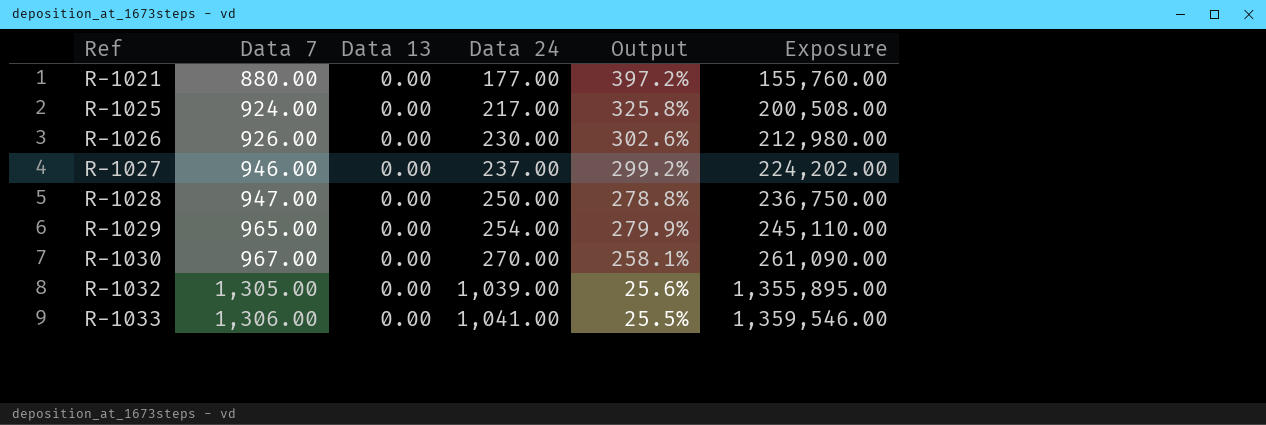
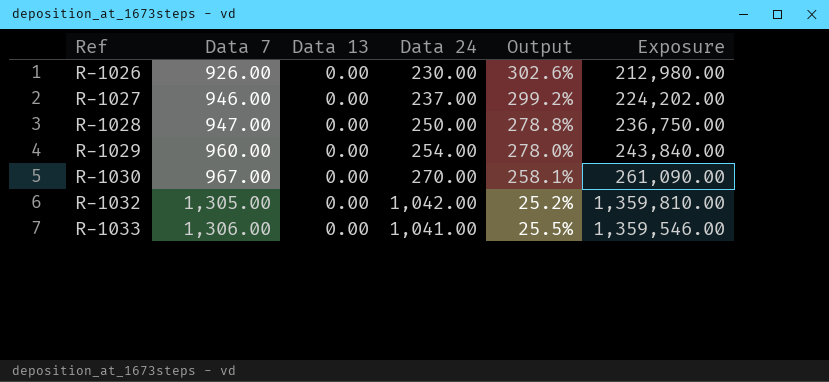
row R-1021: 880.00 | 0.00 | 177.00 | 397.2% | 155,760.00 -> none
row R-1025: 924.00 | 0.00 | 217.00 | 325.8% | 200,508.00 -> none
R-1029 | Data 7: 965.00 -> 960.00
R-1029 | Output: 279.9% -> 278.0%
R-1029 | Exposure: 245,110.00 -> 243,840.00
R-1032 | Data 24: 1,039.00 -> 1,042.00
R-1032 | Output: 25.6% -> 25.2%
R-1032 | Exposure: 1,355,895.00 -> 1,359,810.00

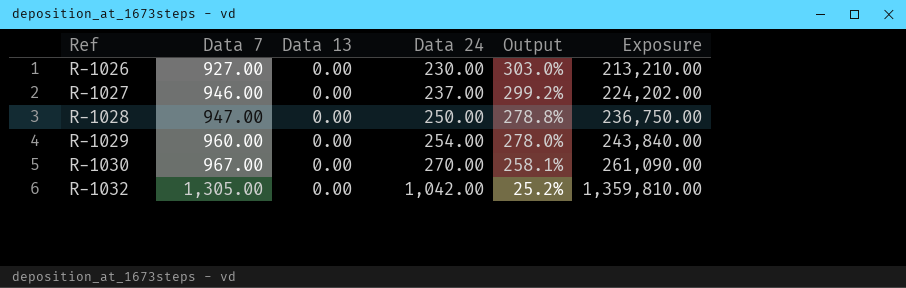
row R-1033: 1,306.00 | 0.00 | 1,041.00 | 25.5% | 1,359,546.00 -> none
R-1026 | Data 7: 926.00 -> 927.00
R-1026 | Output: 302.6% -> 303.0%
R-1026 | Exposure: 212,980.00 -> 213,210.00

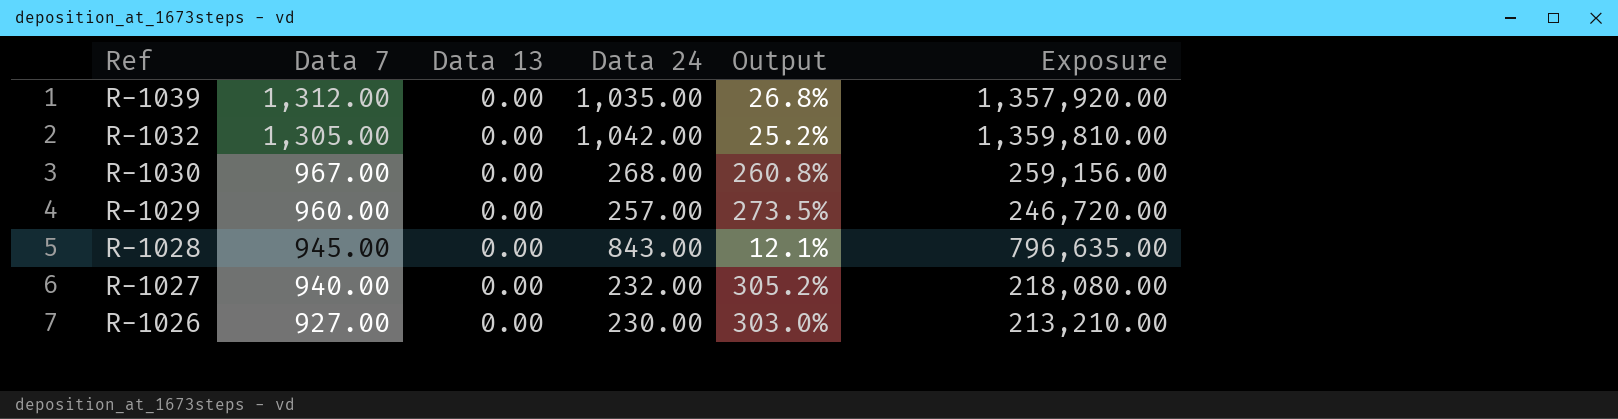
row order: Ref ascending -> Ref descending
row R-1039: none -> 1,312.00 | 0.00 | 1,035.00 | 26.8% | 1,357,920.00
R-1030 | Data 24: 270.00 -> 268.00
R-1030 | Output: 258.1% -> 260.8%
R-1030 | Exposure: 261,090.00 -> 259,156.00
R-1029 | Data 24: 254.00 -> 257.00
R-1029 | Output: 278.0% -> 273.5%
R-1029 | Exposure: 243,840.00 -> 246,720.00
R-1028 | Data 7: 947.00 -> 945.00
R-1028 | Data 24: 250.00 -> 843.00
R-1028 | Output: 278.8% -> 12.1%
R-1028 | Exposure: 236,750.00 -> 796,635.00
R-1027 | Data 7: 946.00 -> 940.00
R-1027 | Data 24: 237.00 -> 232.00
R-1027 | Output: 299.2% -> 305.2%
R-1027 | Exposure: 224,202.00 -> 218,080.00

